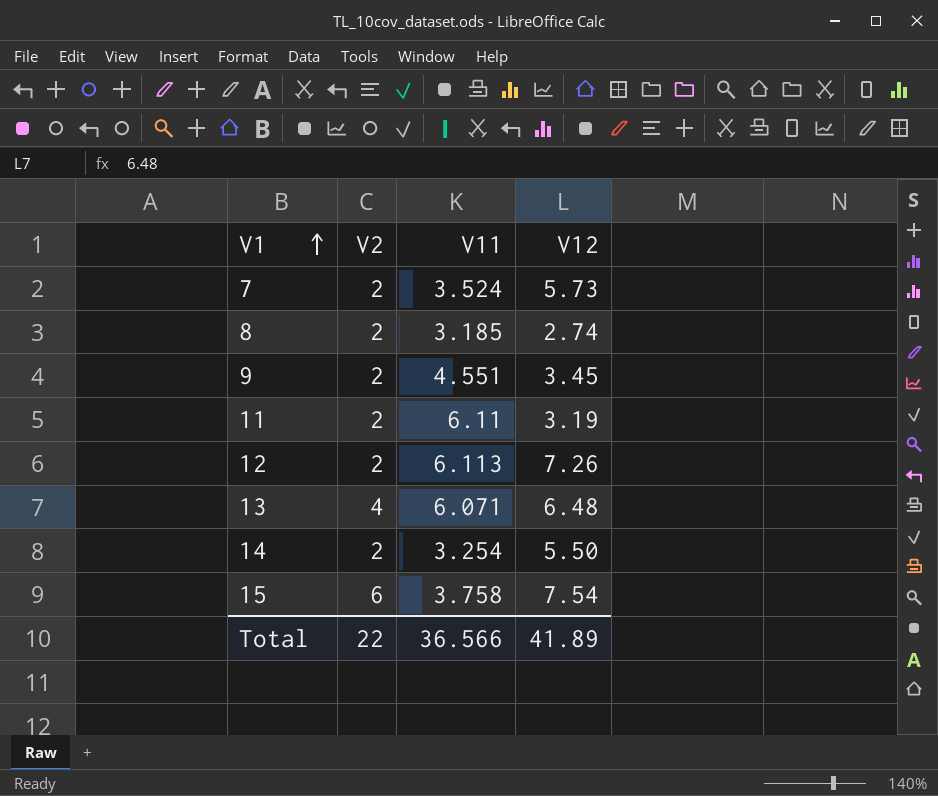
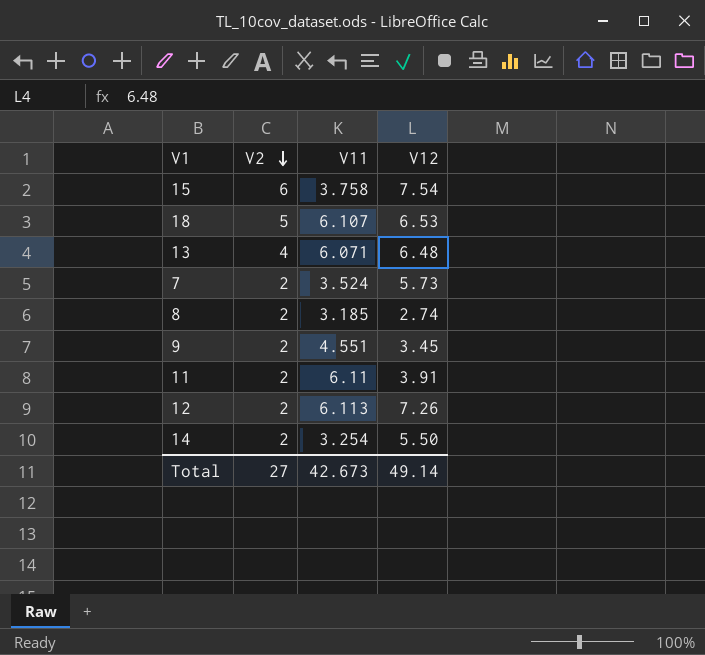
row order: V1 ascending -> V2 descending
row 18: none -> 5 | 6.107 | 6.53
11 | V12: 3.19 -> 3.91
Total | V2: 22 -> 27
Total | V11: 36.566 -> 42.673
Total | V12: 41.89 -> 49.14

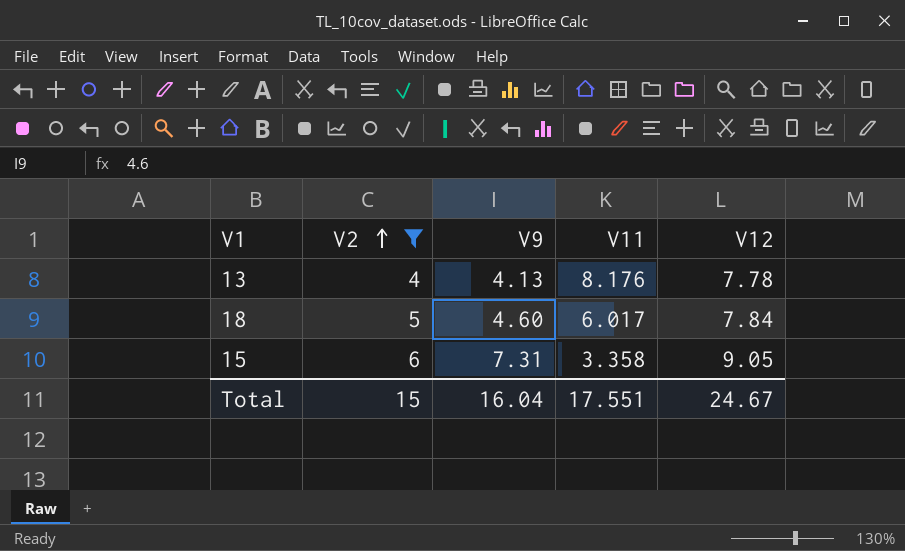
filter: none -> V2 != 2
row order: V2 descending -> V2 ascending
column V9 | position: none -> 3
13 | V11: 6.071 -> 8.176
13 | V12: 6.48 -> 7.78
18 | V11: 6.107 -> 6.017
18 | V12: 6.53 -> 7.84
15 | V11: 3.758 -> 3.358
15 | V12: 7.54 -> 9.05
Total | V2: 27 -> 15
Total | V11: 42.673 -> 17.551
Total | V12: 49.14 -> 24.67

